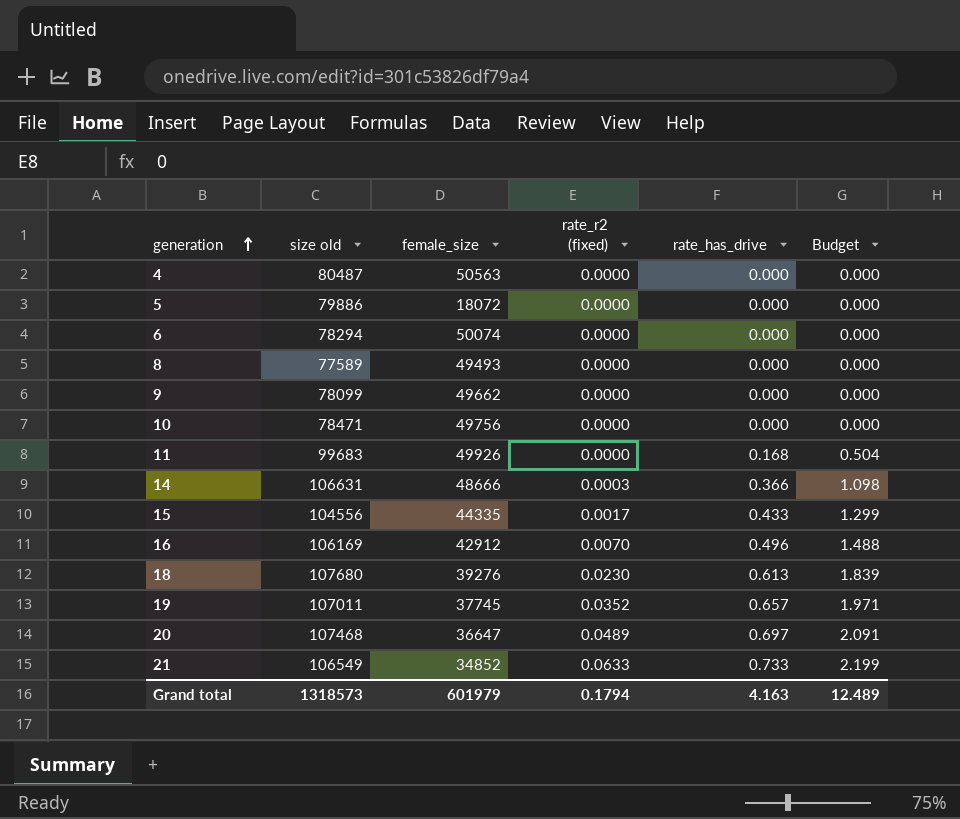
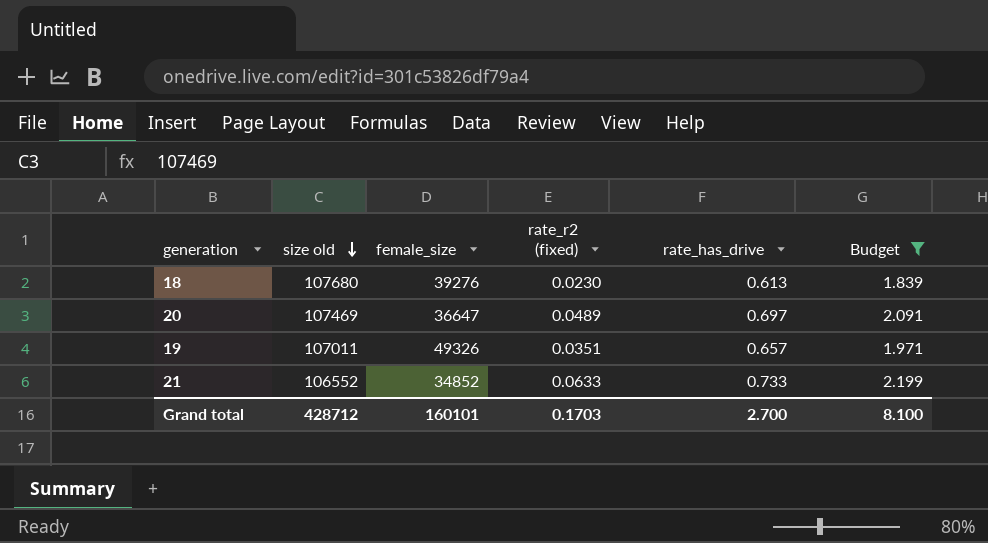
filter: none -> Budget >= 1.839
row order: generation ascending -> size old descending
20 | size old: 107468 -> 107469
19 | female_size: 37745 -> 49326
19 | rate_r2 (fixed): 0.0352 -> 0.0351
21 | size old: 106549 -> 106552
Grand total | size old: 1318573 -> 428712
Grand total | female_size: 601979 -> 160101
Grand total | rate_r2 (fixed): 0.1794 -> 0.1703
Grand total | rate_has_drive: 4.163 -> 2.700
Grand total | Budget: 12.489 -> 8.100

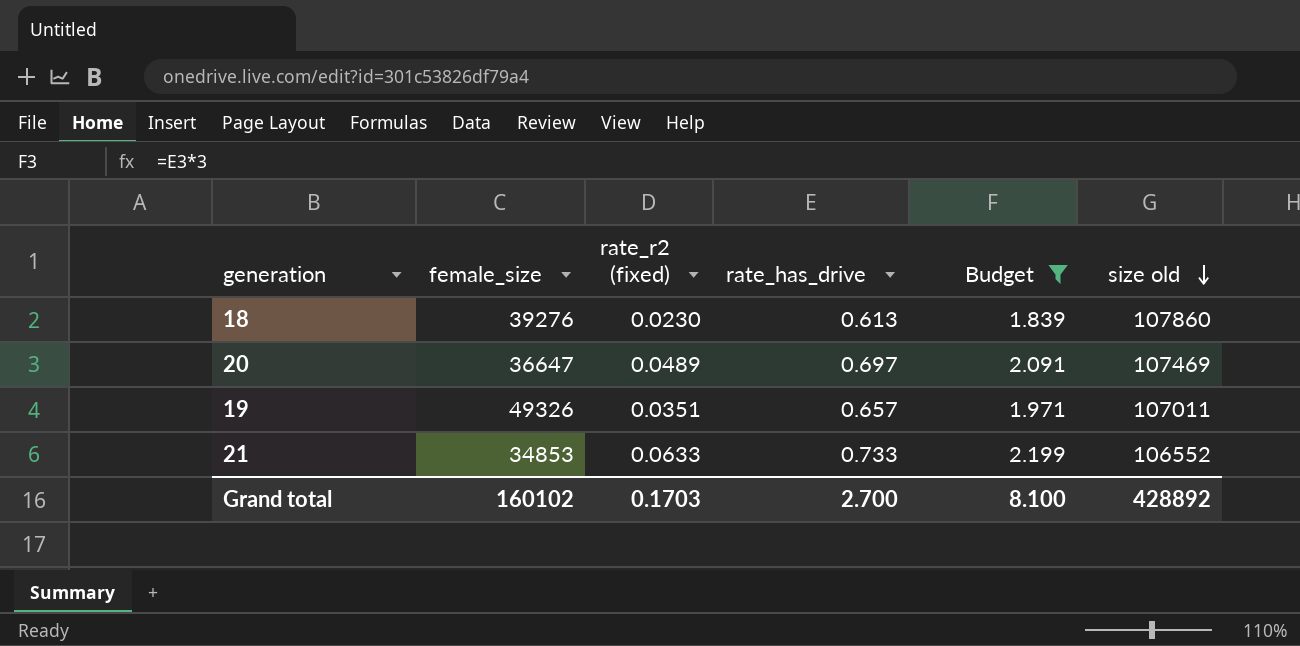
column size old | position: 2 -> 6
18 | size old: 107680 -> 107860
21 | female_size: 34852 -> 34853
Grand total | female_size: 160101 -> 160102
Grand total | size old: 428712 -> 428892

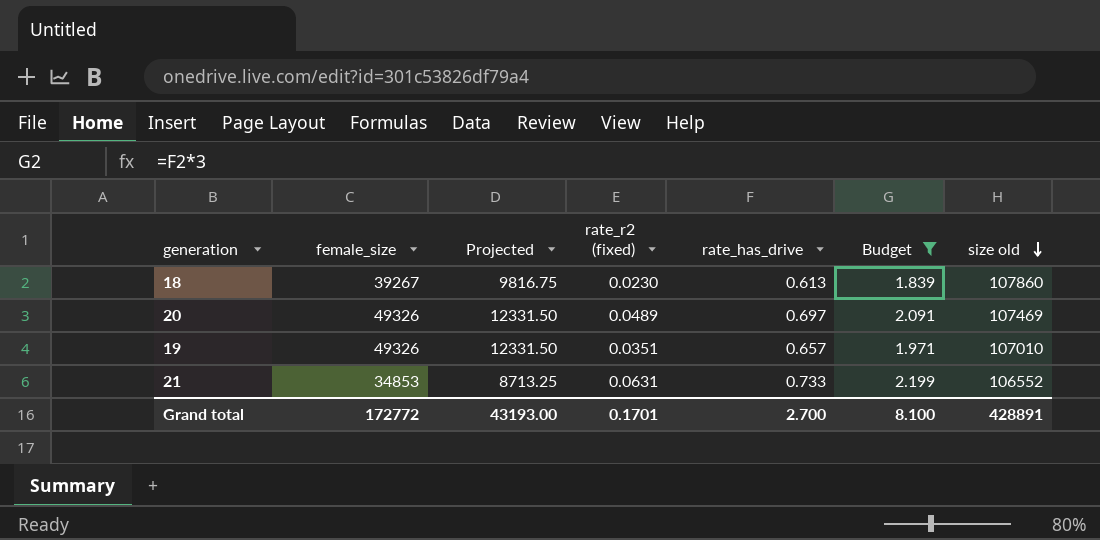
column Projected | formula: none -> [female_size] * 0.25
18 | female_size: 39276 -> 39267
20 | female_size: 36647 -> 49326
19 | size old: 107011 -> 107010
21 | rate_r2 (fixed): 0.0633 -> 0.0631
Grand total | female_size: 160102 -> 172772
Grand total | rate_r2 (fixed): 0.1703 -> 0.1701
Grand total | size old: 428892 -> 428891

